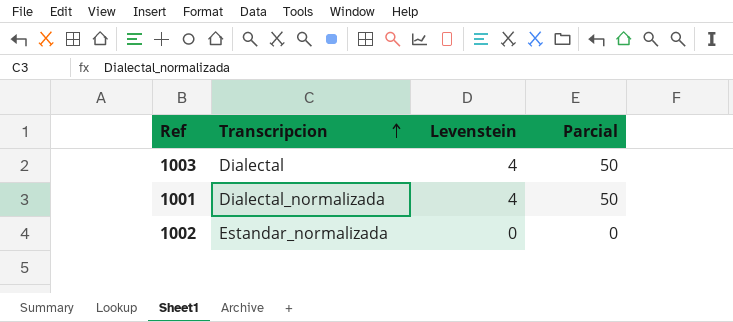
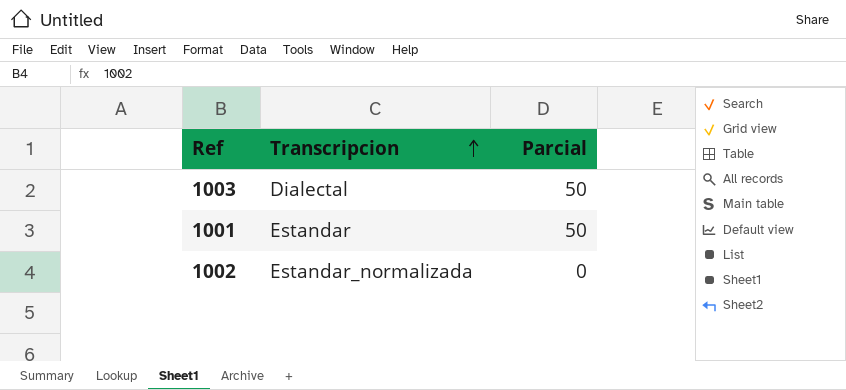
column Levenstein | position: 3 -> none
1001 | Transcripcion: Dialectal_normalizada -> Estandar

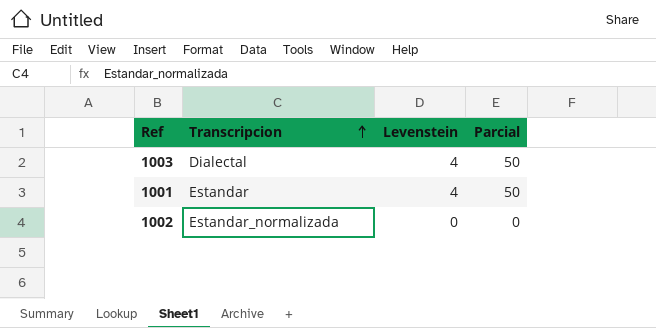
column Levenstein | position: none -> 3

